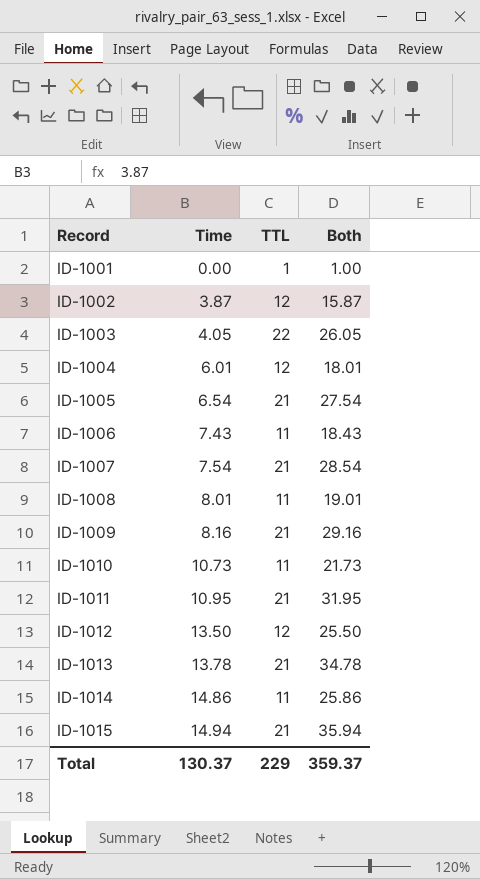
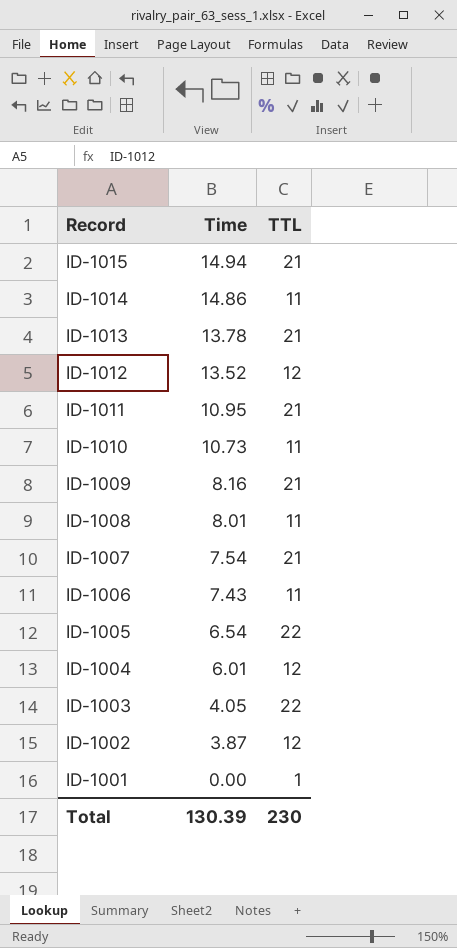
row order: Record ascending -> Record descending
column Both | formula: [Time] + [TTL] -> none
ID-1012 | Time: 13.50 -> 13.52
ID-1005 | TTL: 21 -> 22
Total | Time: 130.37 -> 130.39
Total | TTL: 229 -> 230

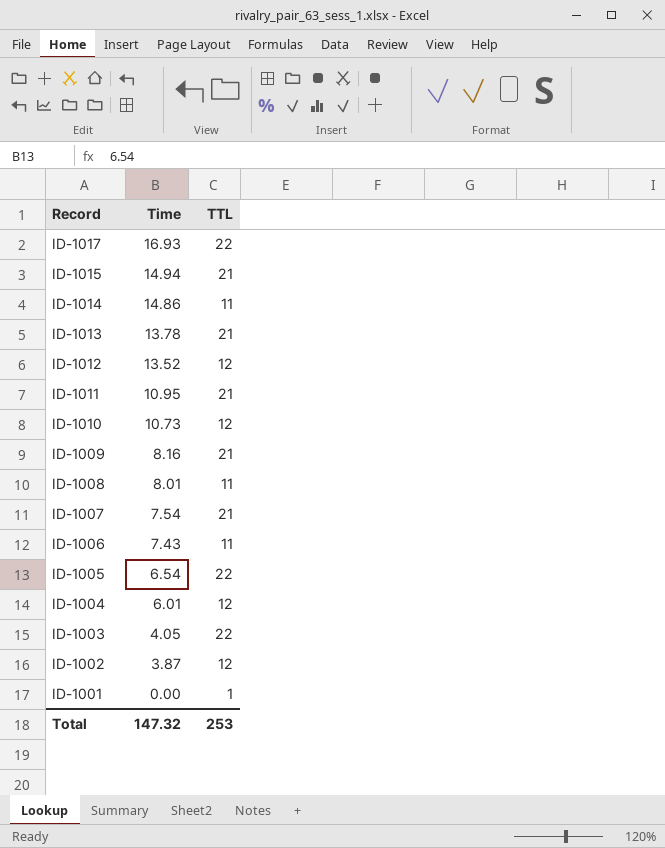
row ID-1017: none -> 16.93 | 22
ID-1010 | TTL: 11 -> 12
Total | Time: 130.39 -> 147.32
Total | TTL: 230 -> 253

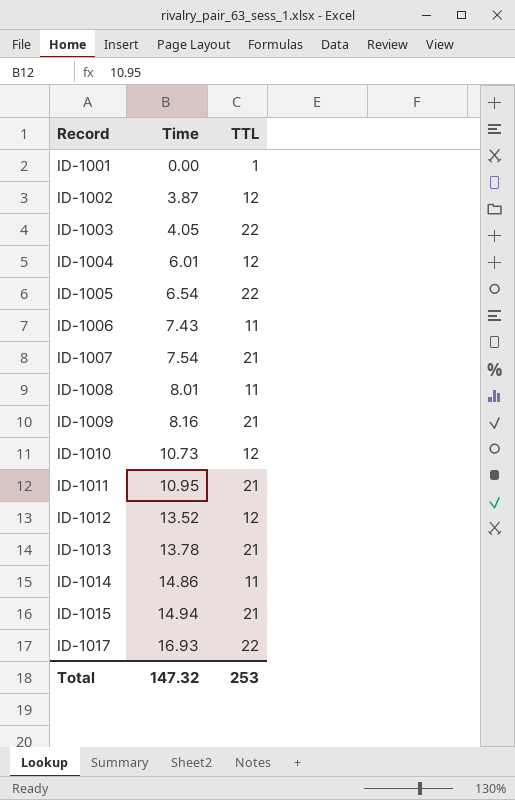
row order: Record descending -> Record ascending

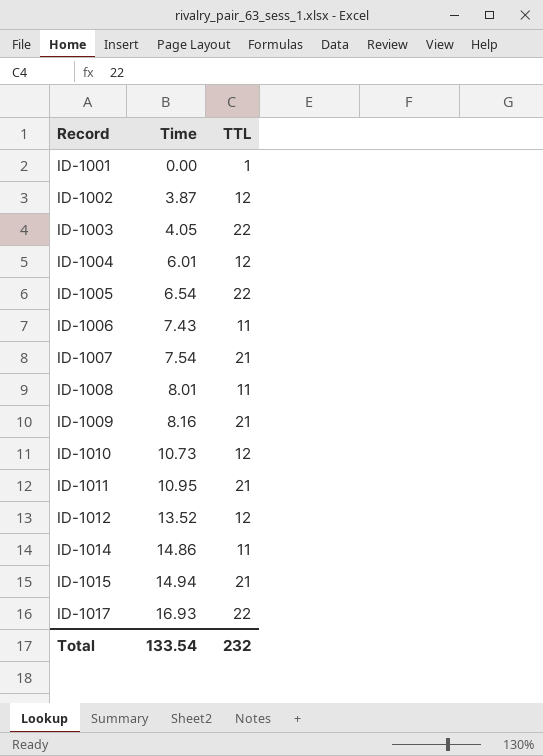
row ID-1013: 13.78 | 21 -> none
Total | Time: 147.32 -> 133.54
Total | TTL: 253 -> 232

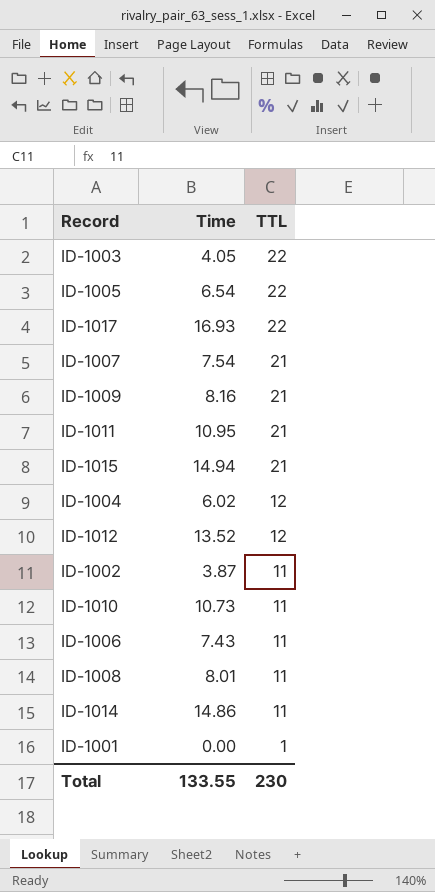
row order: Record ascending -> TTL descending
ID-1004 | Time: 6.01 -> 6.02
ID-1002 | TTL: 12 -> 11
ID-1010 | TTL: 12 -> 11
Total | Time: 133.54 -> 133.55
Total | TTL: 232 -> 230

